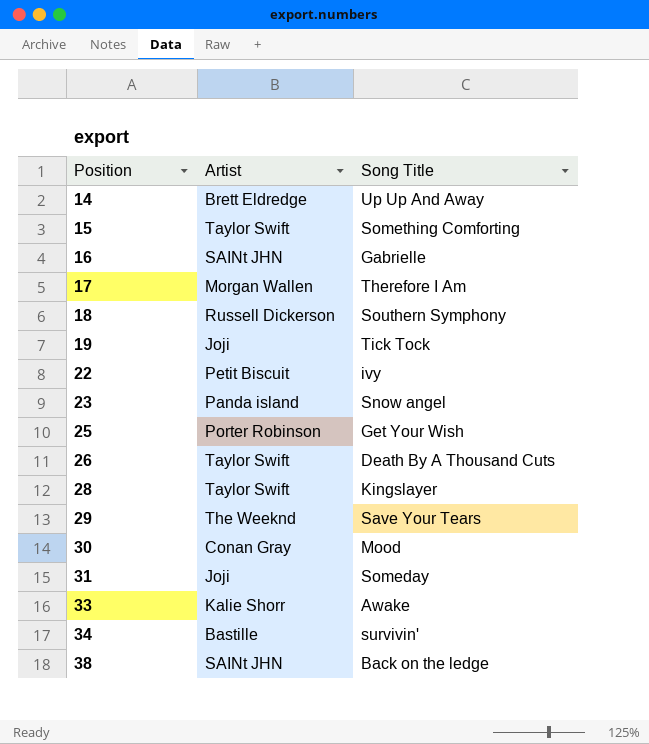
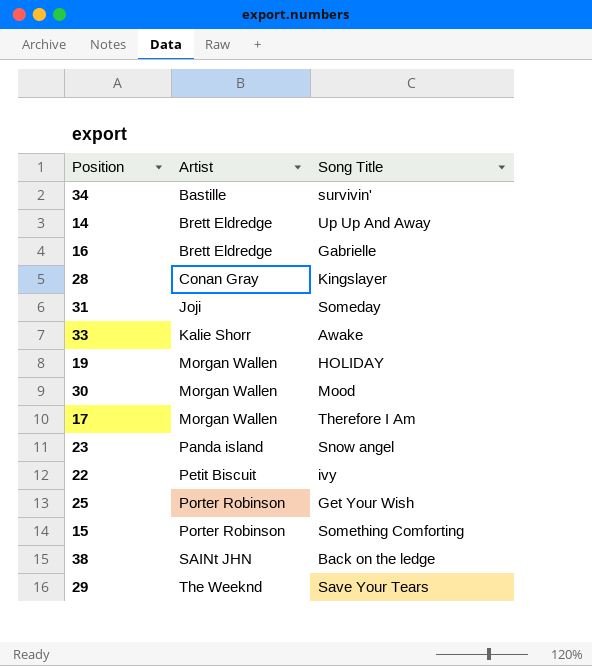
row order: Position ascending -> Artist ascending
row 18: Russell Dickerson | Southern Symphony -> none
row 26: Taylor Swift | Death By A Thousand Cuts -> none
16 | Artist: SAINt JHN -> Brett Eldredge
28 | Artist: Taylor Swift -> Conan Gray
19 | Artist: Joji -> Morgan Wallen
19 | Song Title: Tick Tock -> HOLIDAY
30 | Artist: Conan Gray -> Morgan Wallen
15 | Artist: Taylor Swift -> Porter Robinson

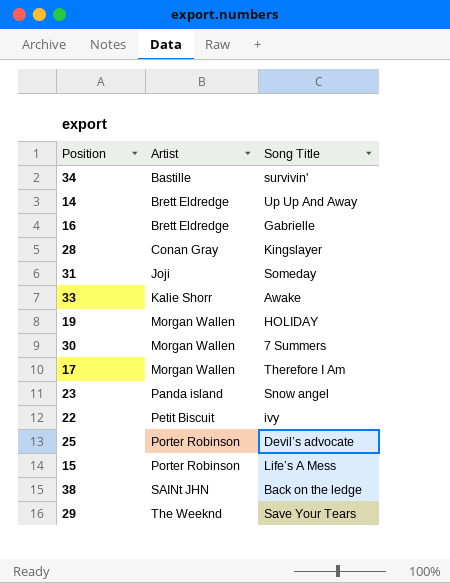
30 | Song Title: Mood -> 7 Summers
25 | Song Title: Get Your Wish -> Devil’s advocate
15 | Song Title: Something Comforting -> Life’s A Mess

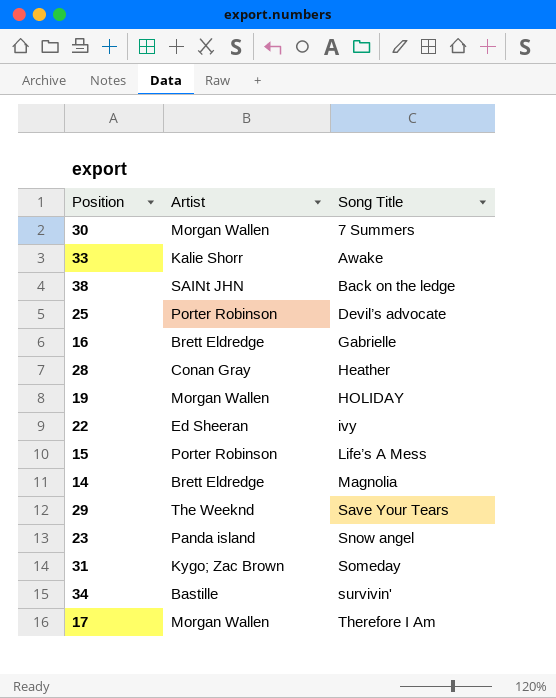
row order: Artist ascending -> Song Title ascending
28 | Song Title: Kingslayer -> Heather
22 | Artist: Petit Biscuit -> Ed Sheeran
14 | Song Title: Up Up And Away -> Magnolia
31 | Artist: Joji -> Kygo; Zac Brown

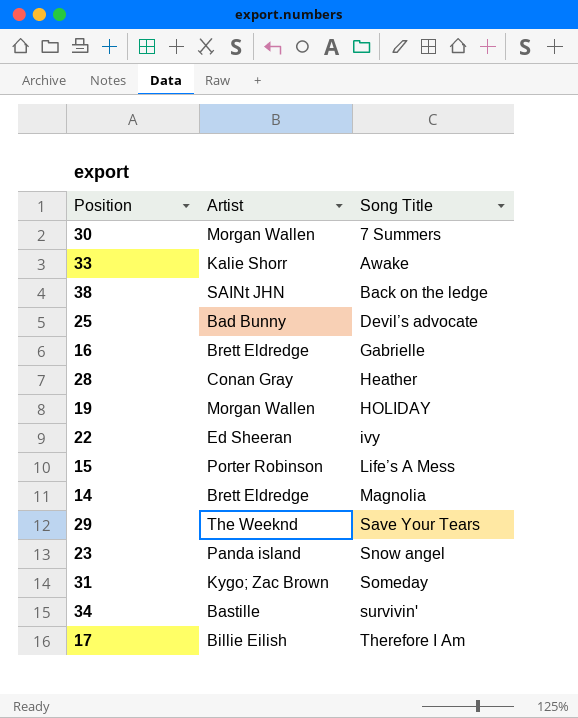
25 | Artist: Porter Robinson -> Bad Bunny
17 | Artist: Morgan Wallen -> Billie Eilish

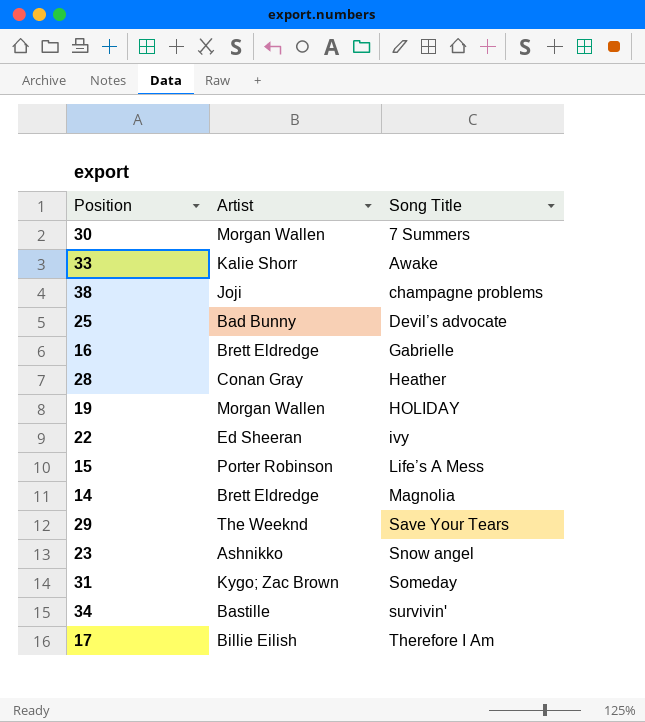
38 | Artist: SAINt JHN -> Joji
38 | Song Title: Back on the ledge -> champagne problems
23 | Artist: Panda island -> Ashnikko

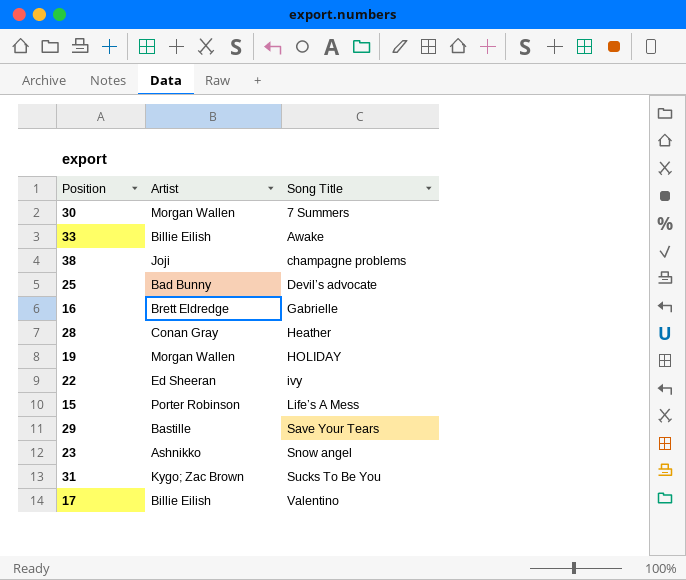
row 14: Brett Eldredge | Magnolia -> none
row 34: Bastille | survivin' -> none
33 | Artist: Kalie Shorr -> Billie Eilish
29 | Artist: The Weeknd -> Bastille
31 | Song Title: Someday -> Sucks To Be You
17 | Song Title: Therefore I Am -> Valentino

